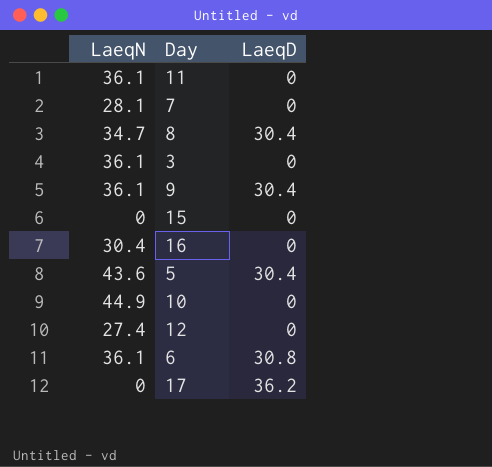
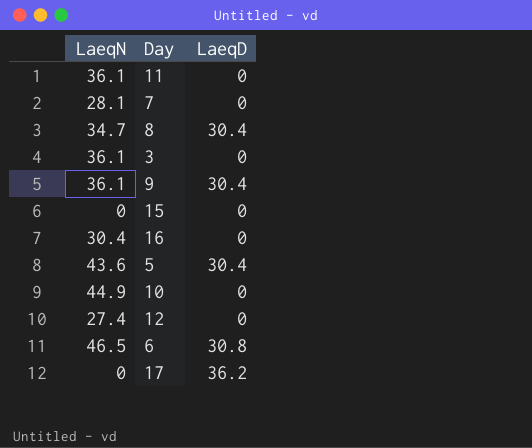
6 | LaeqN: 36.1 -> 46.5

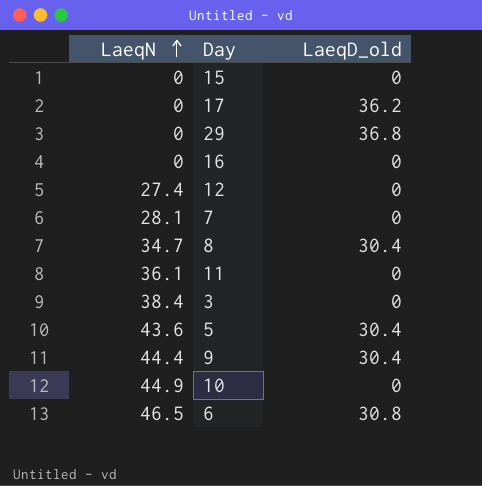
row order: none -> LaeqN ascending
column name: LaeqD -> LaeqD_old
row 29: none -> 0 | 36.8
16 | LaeqN: 30.4 -> 0
3 | LaeqN: 36.1 -> 38.4
9 | LaeqN: 36.1 -> 44.4

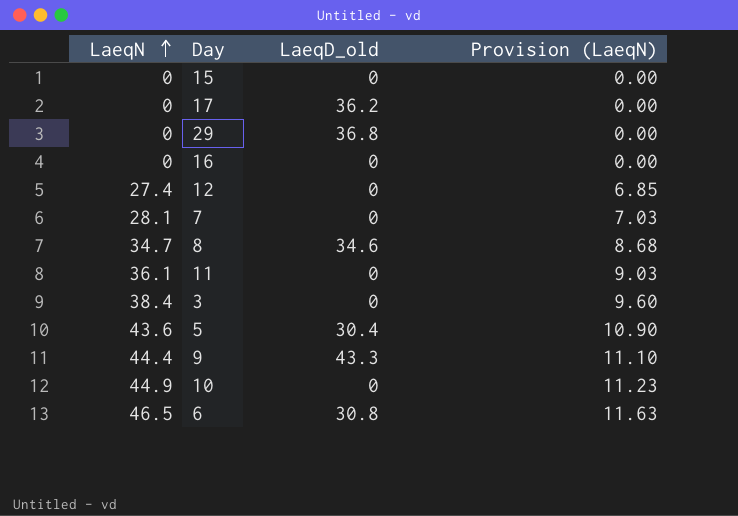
column Provision (LaeqN) | formula: none -> [LaeqN] * 0.25
8 | LaeqD_old: 30.4 -> 34.6
9 | LaeqD_old: 30.4 -> 43.3

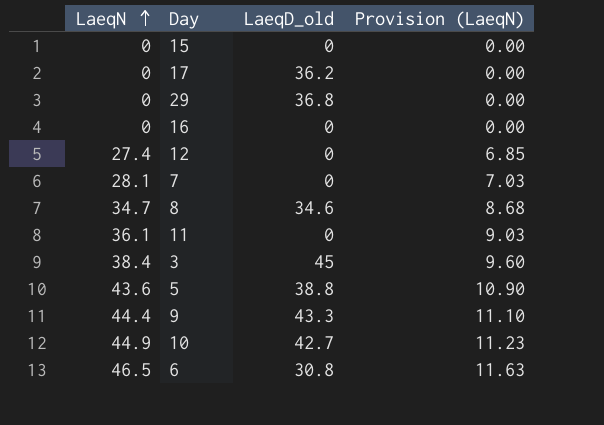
3 | LaeqD_old: 0 -> 45
5 | LaeqD_old: 30.4 -> 38.8
10 | LaeqD_old: 0 -> 42.7

